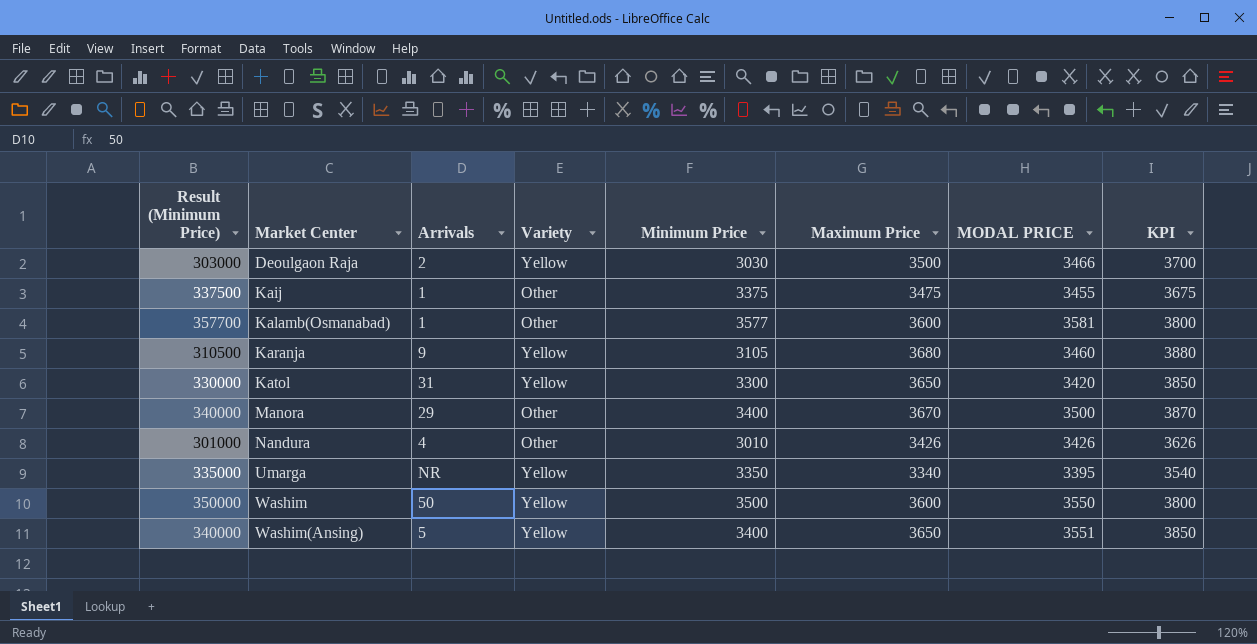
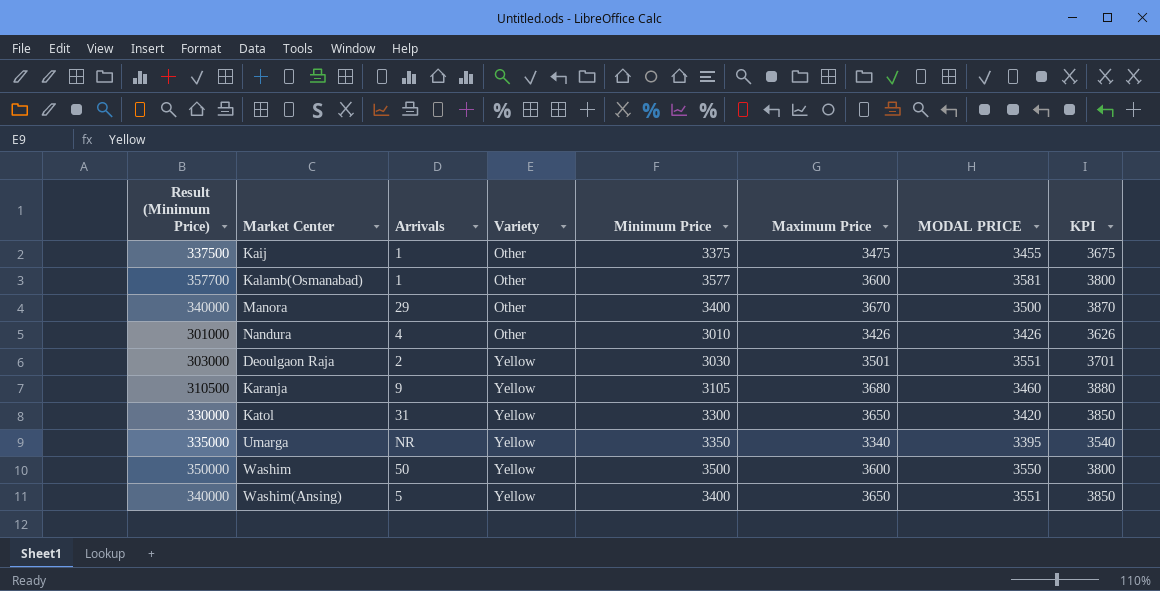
row order: Market Center ascending -> Variety ascending
Deoulgaon Raja | Maximum Price: 3500 -> 3501
Deoulgaon Raja | MODAL PRICE: 3466 -> 3551
Deoulgaon Raja | KPI: 3700 -> 3701

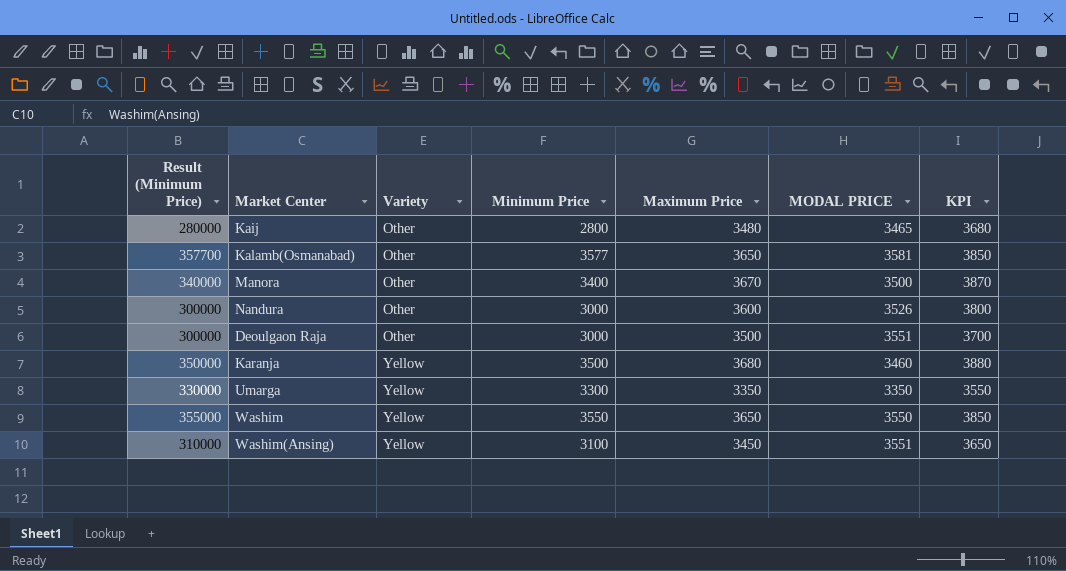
column Arrivals | position: 3 -> none
row Katol: 330000 | 31 | Yellow | 3300 | 3650 | 3420 | 3850 -> none
Kaij | Result (Minimum Price): 337500 -> 280000
Kaij | Minimum Price: 3375 -> 2800
Kaij | Maximum Price: 3475 -> 3480
Kaij | MODAL PRICE: 3455 -> 3465
Kaij | KPI: 3675 -> 3680
Kalamb(Osmanabad) | Maximum Price: 3600 -> 3650
Kalamb(Osmanabad) | KPI: 3800 -> 3850
Nandura | Result (Minimum Price): 301000 -> 300000
Nandura | Minimum Price: 3010 -> 3000
Nandura | Maximum Price: 3426 -> 3600
Nandura | MODAL PRICE: 3426 -> 3526
Nandura | KPI: 3626 -> 3800
Deoulgaon Raja | Result (Minimum Price): 303000 -> 300000
Deoulgaon Raja | Variety: Yellow -> Other
Deoulgaon Raja | Minimum Price: 3030 -> 3000
Deoulgaon Raja | Maximum Price: 3501 -> 3500
Deoulgaon Raja | KPI: 3701 -> 3700
Karanja | Result (Minimum Price): 310500 -> 350000
Karanja | Minimum Price: 3105 -> 3500
Umarga | Result (Minimum Price): 335000 -> 330000
Umarga | Minimum Price: 3350 -> 3300
Umarga | Maximum Price: 3340 -> 3350
Umarga | MODAL PRICE: 3395 -> 3350
Umarga | KPI: 3540 -> 3550
Washim | Result (Minimum Price): 350000 -> 355000
Washim | Minimum Price: 3500 -> 3550
Washim | Maximum Price: 3600 -> 3650
Washim | KPI: 3800 -> 3850
Washim(Ansing) | Result (Minimum Price): 340000 -> 310000
Washim(Ansing) | Minimum Price: 3400 -> 3100
Washim(Ansing) | Maximum Price: 3650 -> 3450
Washim(Ansing) | KPI: 3850 -> 3650

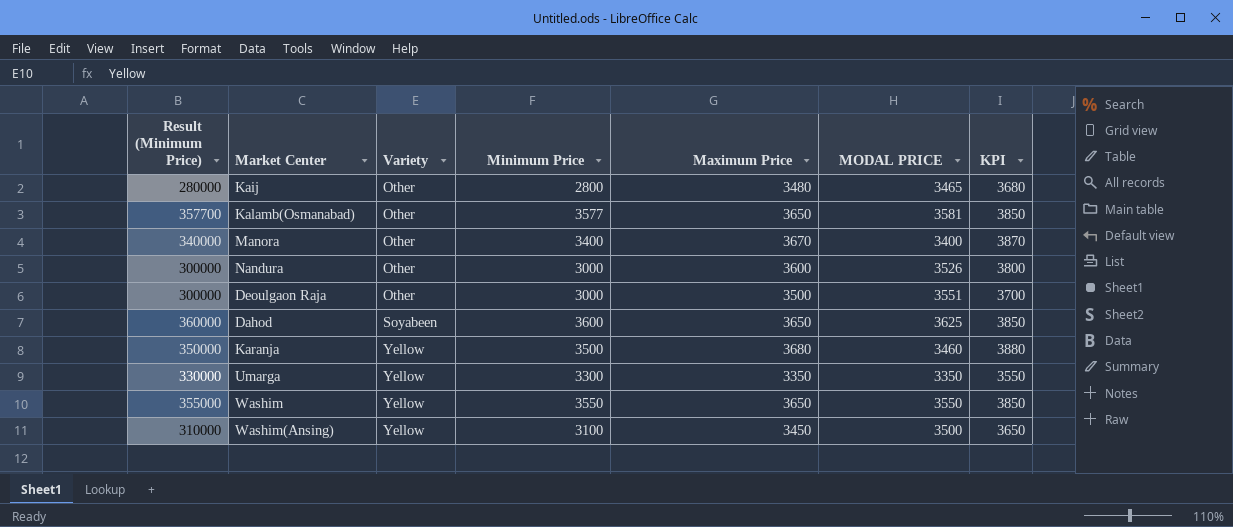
Manora | MODAL PRICE: 3500 -> 3400
row Dahod: none -> 360000 | Soyabeen | 3600 | 3650 | 3625 | 3850
Washim(Ansing) | MODAL PRICE: 3551 -> 3500

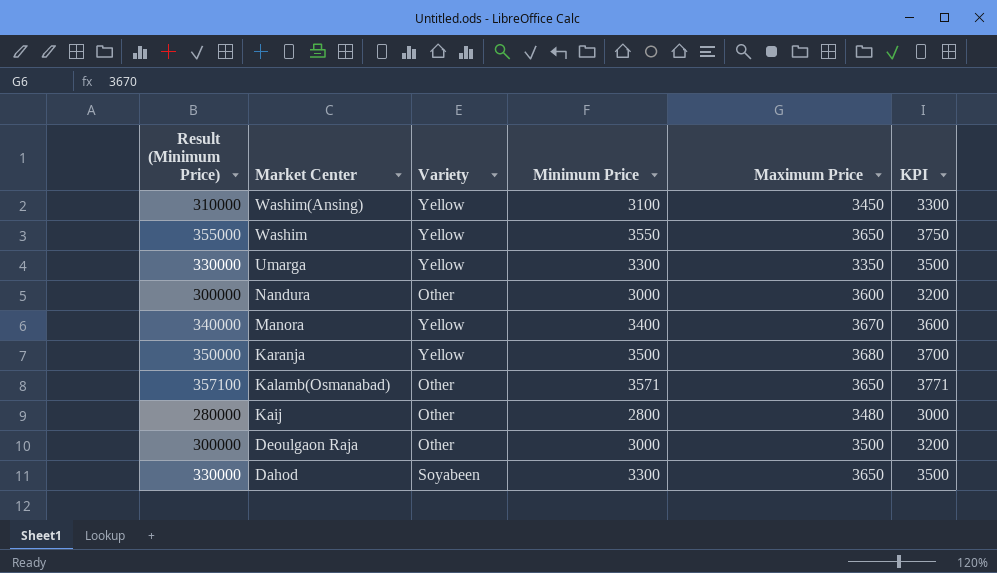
row order: Variety ascending -> Market Center descending
column MODAL PRICE | position: 6 -> none
column KPI | formula: [Maximum Price] + 200 -> [Minimum Price] + 200
Manora | Variety: Other -> Yellow
Kalamb(Osmanabad) | Result (Minimum Price): 357700 -> 357100
Kalamb(Osmanabad) | Minimum Price: 3577 -> 3571
Dahod | Result (Minimum Price): 360000 -> 330000
Dahod | Minimum Price: 3600 -> 3300

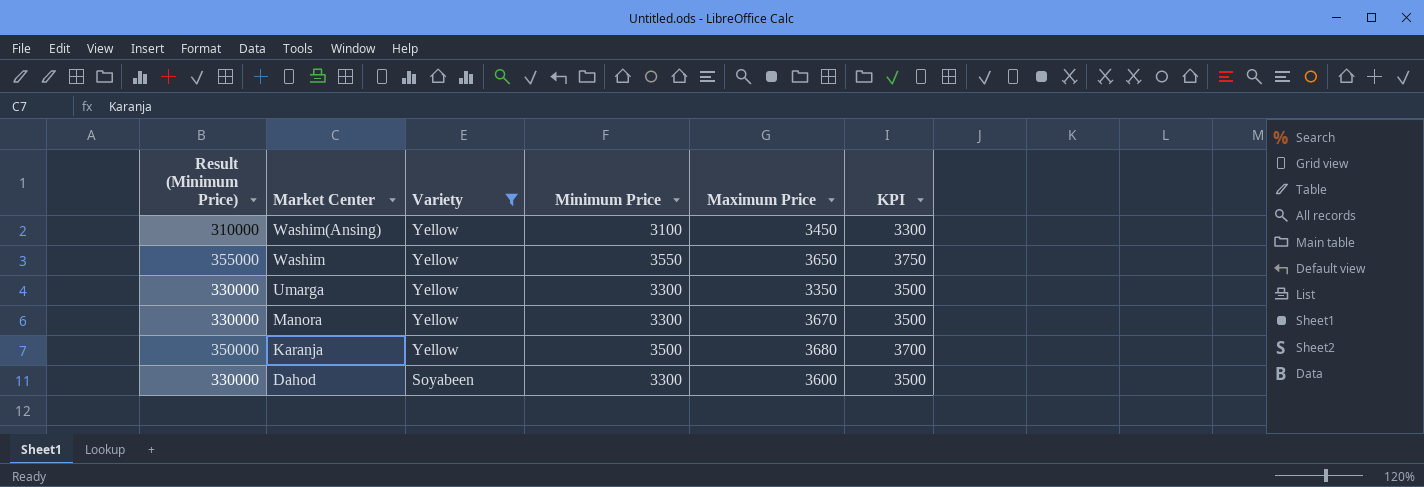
filter: none -> Variety != Other
Manora | Result (Minimum Price): 340000 -> 330000
Manora | Minimum Price: 3400 -> 3300
Manora | KPI: 3600 -> 3500
Dahod | Maximum Price: 3650 -> 3600

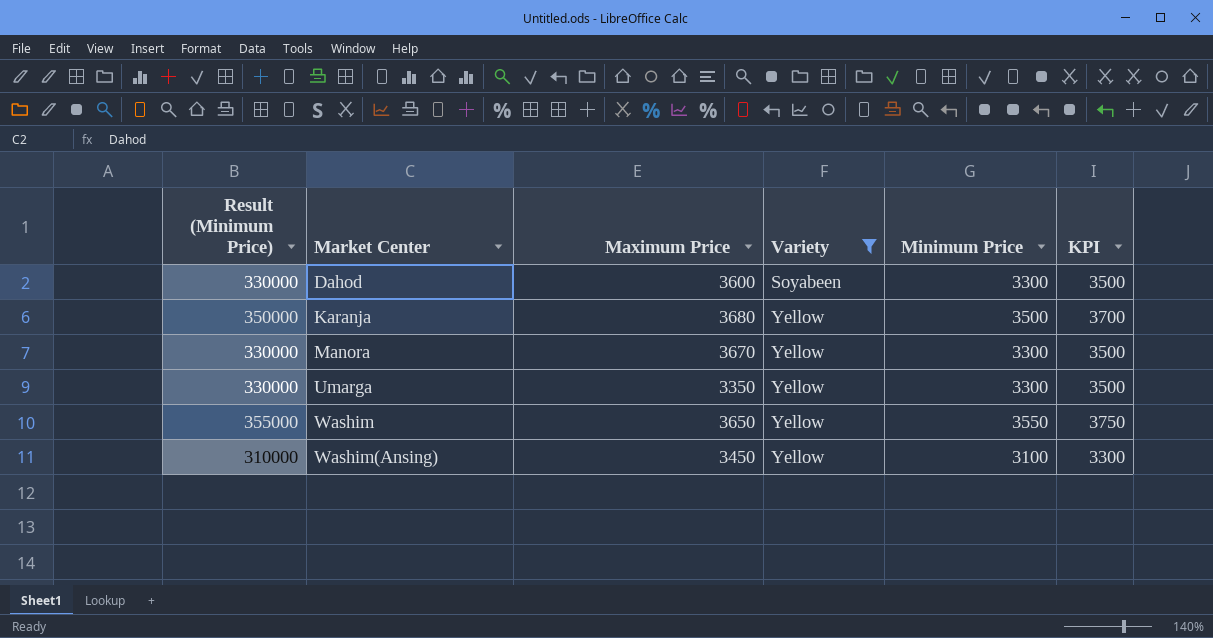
row order: Market Center descending -> Market Center ascending
column Maximum Price | position: 5 -> 3

